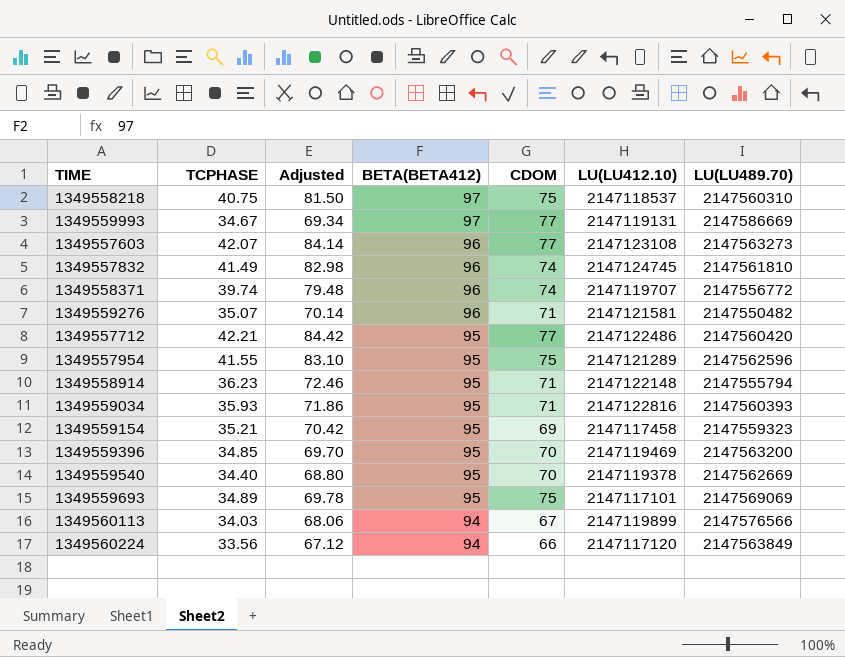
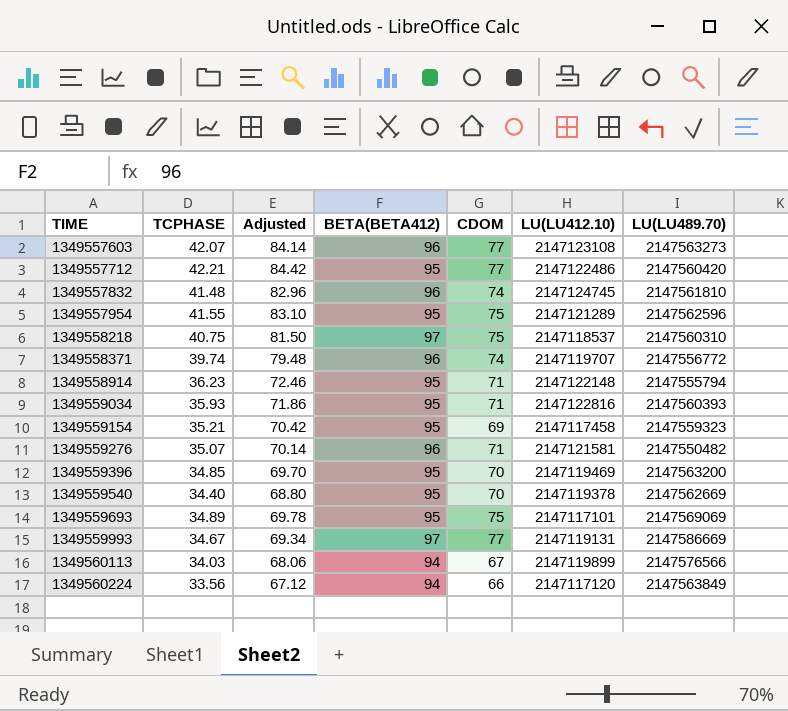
row order: BETA(BETA412) descending -> TIME ascending
1349557832 | TCPHASE: 41.49 -> 41.48
1349557832 | Adjusted: 82.98 -> 82.96

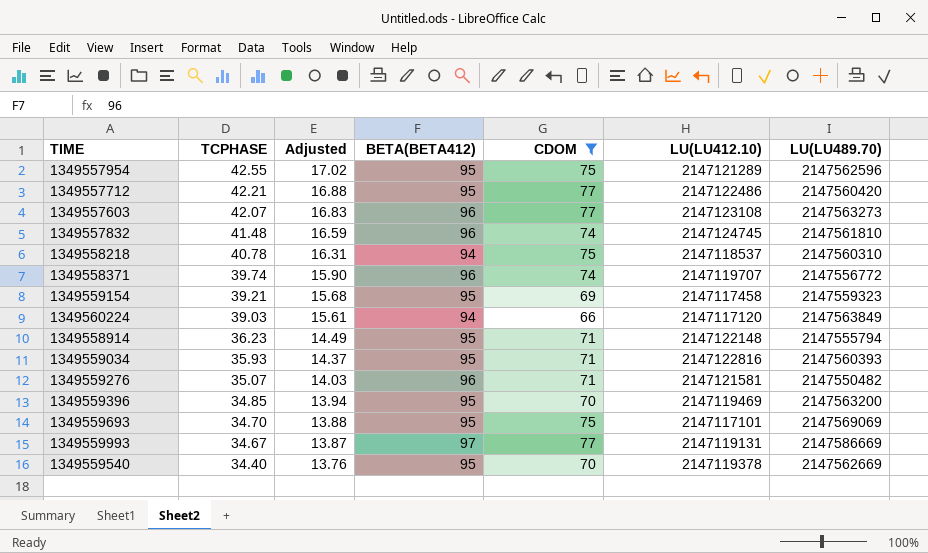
filter: none -> CDOM != 67
row order: TIME ascending -> TCPHASE descending
column Adjusted | formula: [TCPHASE] * 2 -> [TCPHASE] * 0.4
1349557954 | TCPHASE: 41.55 -> 42.55
1349558218 | TCPHASE: 40.75 -> 40.78
1349558218 | BETA(BETA412): 97 -> 94
1349559154 | TCPHASE: 35.21 -> 39.21
1349560224 | TCPHASE: 33.56 -> 39.03
1349559693 | TCPHASE: 34.89 -> 34.70

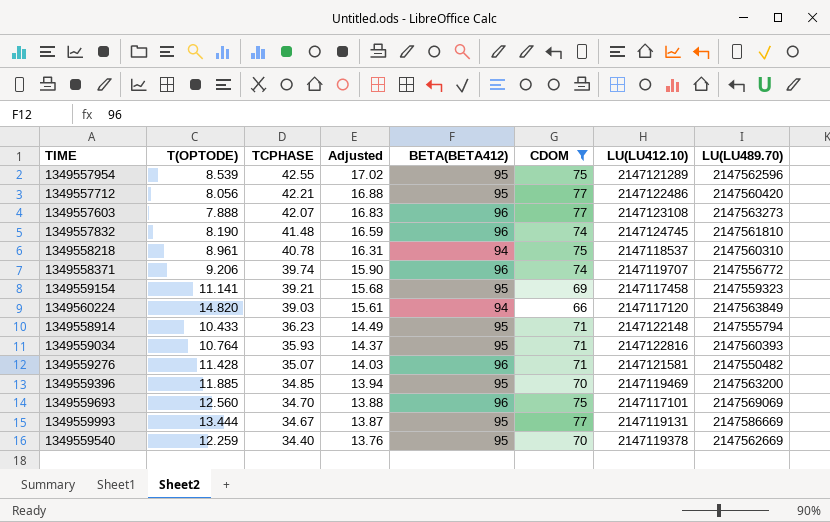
column T(OPTODE) | position: none -> 2
1349559693 | BETA(BETA412): 95 -> 96
1349559993 | BETA(BETA412): 97 -> 95

